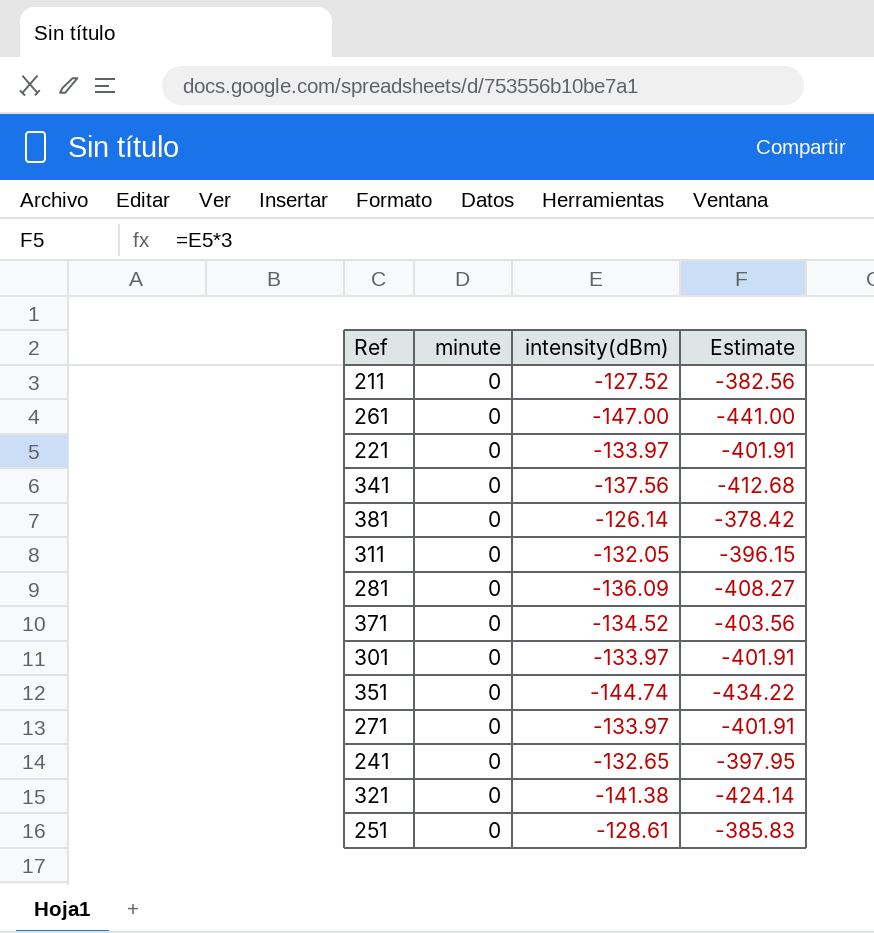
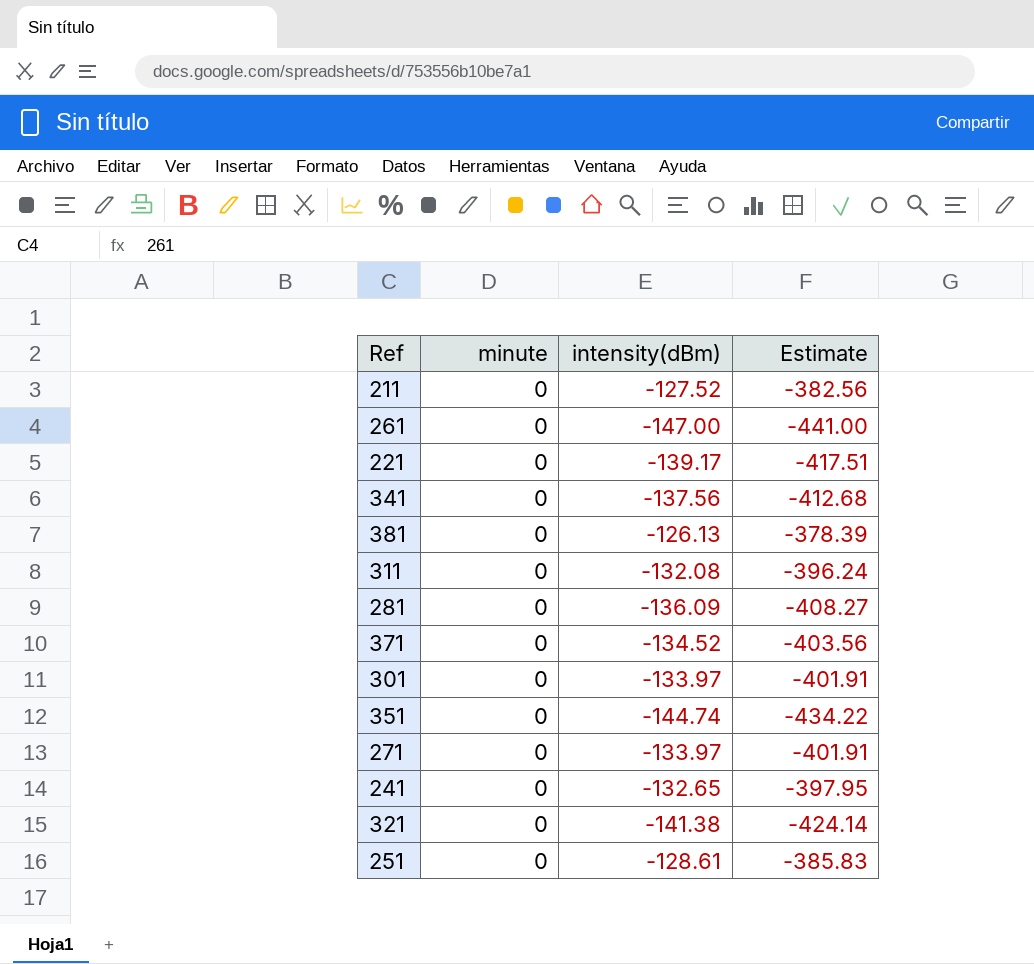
221 | intensity(dBm): -133.97 -> -139.17
221 | Estimate: -401.91 -> -417.51
381 | intensity(dBm): -126.14 -> -126.13
381 | Estimate: -378.42 -> -378.39
311 | intensity(dBm): -132.05 -> -132.08
311 | Estimate: -396.15 -> -396.24

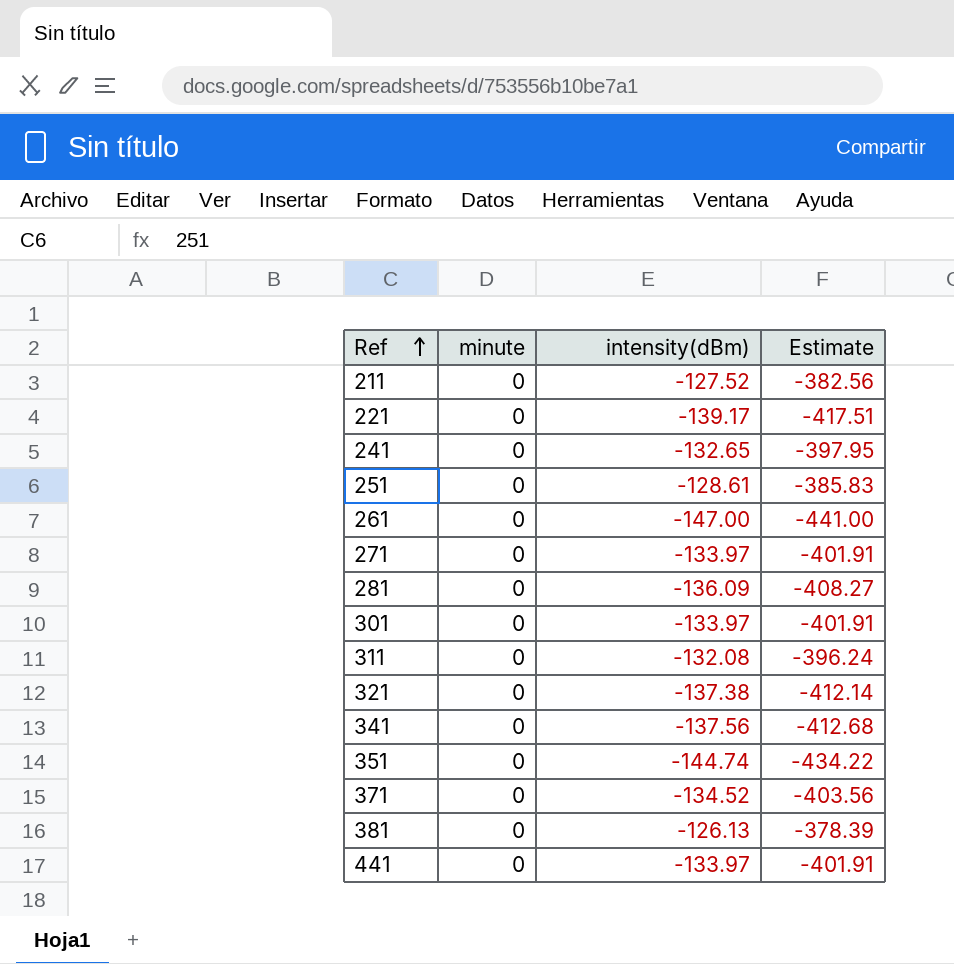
row order: none -> Ref ascending
321 | intensity(dBm): -141.38 -> -137.38
321 | Estimate: -424.14 -> -412.14
row 441: none -> 0 | -133.97 | -401.91

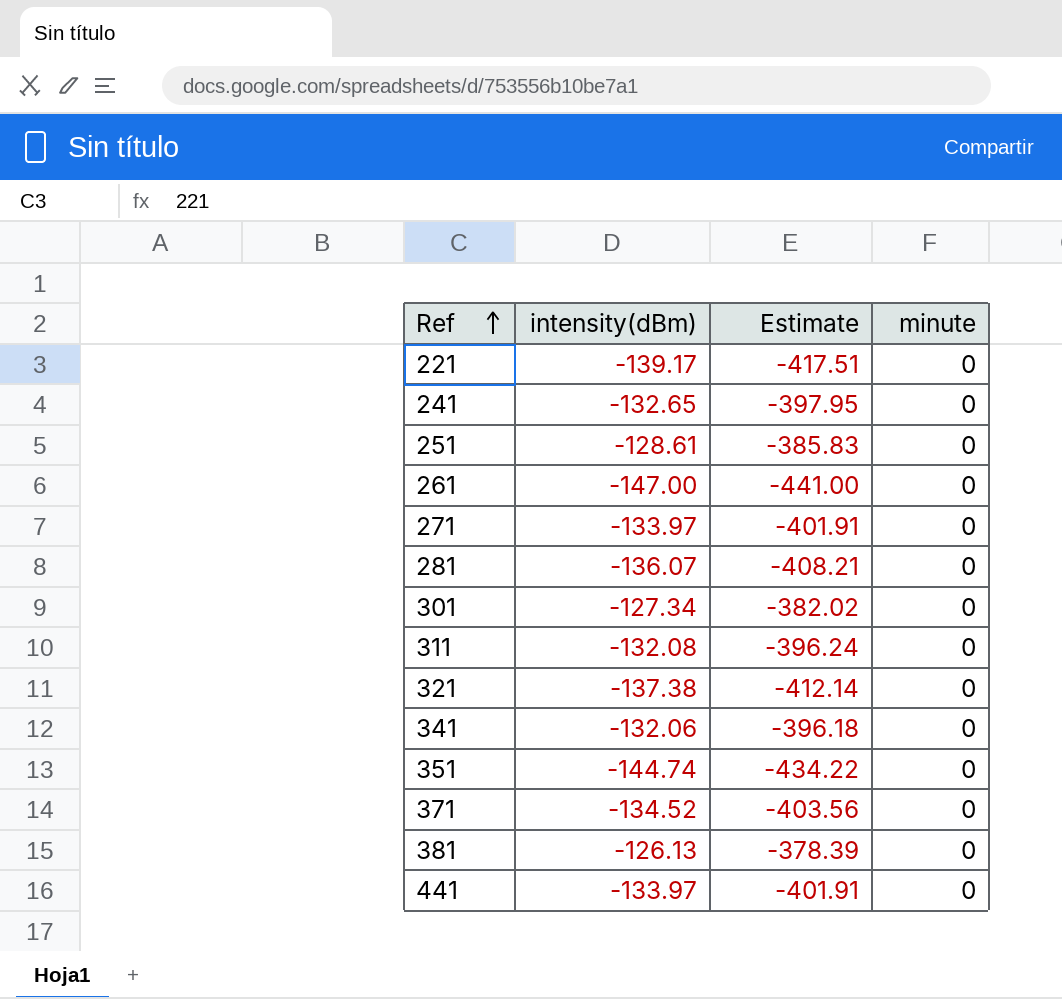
column minute | position: 2 -> 4
row 211: 0 | -127.52 | -382.56 -> none
281 | intensity(dBm): -136.09 -> -136.07
281 | Estimate: -408.27 -> -408.21
301 | intensity(dBm): -133.97 -> -127.34
301 | Estimate: -401.91 -> -382.02
341 | intensity(dBm): -137.56 -> -132.06
341 | Estimate: -412.68 -> -396.18

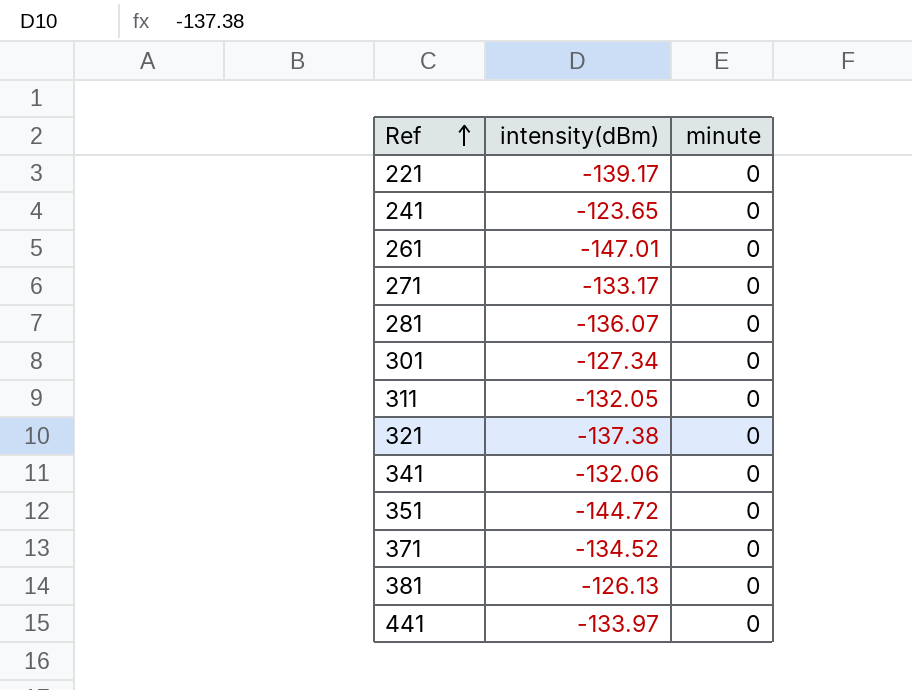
column Estimate | formula: [intensity(dBm)] * 3 -> none
row 251: -128.61 | -385.83 | 0 -> none
241 | intensity(dBm): -132.65 -> -123.65
261 | intensity(dBm): -147.00 -> -147.01
271 | intensity(dBm): -133.97 -> -133.17
311 | intensity(dBm): -132.08 -> -132.05
351 | intensity(dBm): -144.74 -> -144.72

